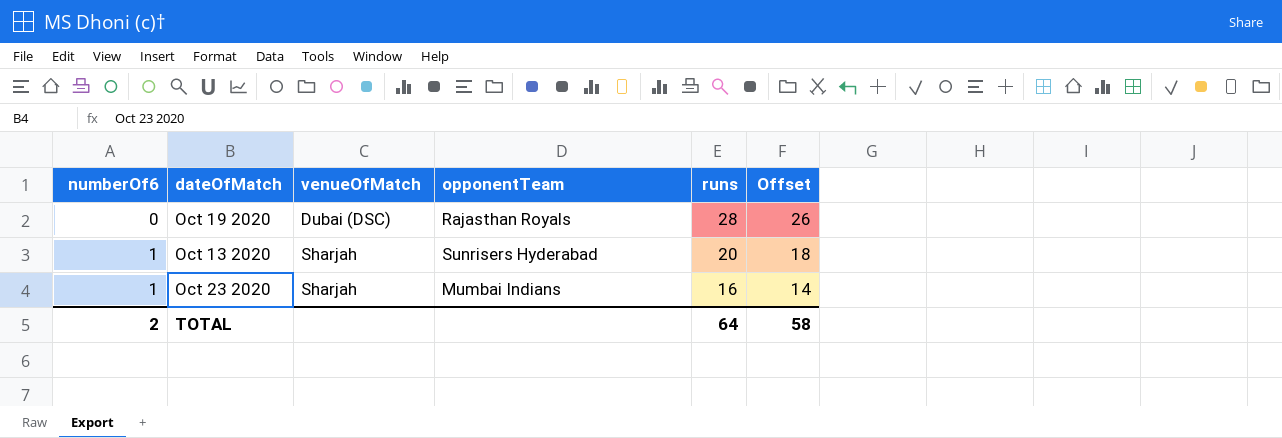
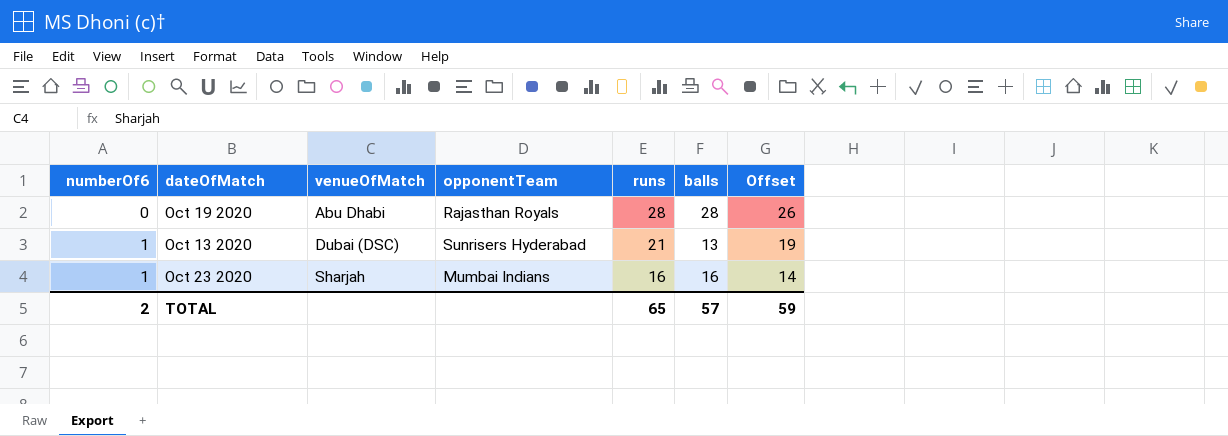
column balls | position: none -> 6
Oct 19 2020 | venueOfMatch: Dubai (DSC) -> Abu Dhabi
Oct 13 2020 | venueOfMatch: Sharjah -> Dubai (DSC)
Oct 13 2020 | runs: 20 -> 21
Oct 13 2020 | Offset: 18 -> 19
TOTAL | runs: 64 -> 65
TOTAL | Offset: 58 -> 59

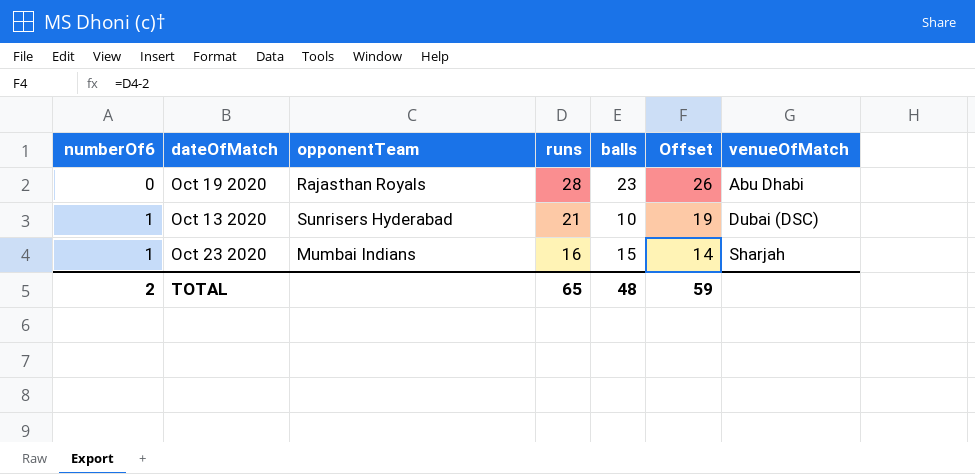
column venueOfMatch | position: 3 -> 7
Oct 19 2020 | balls: 28 -> 23
Oct 13 2020 | balls: 13 -> 10
Oct 23 2020 | balls: 16 -> 15
TOTAL | balls: 57 -> 48

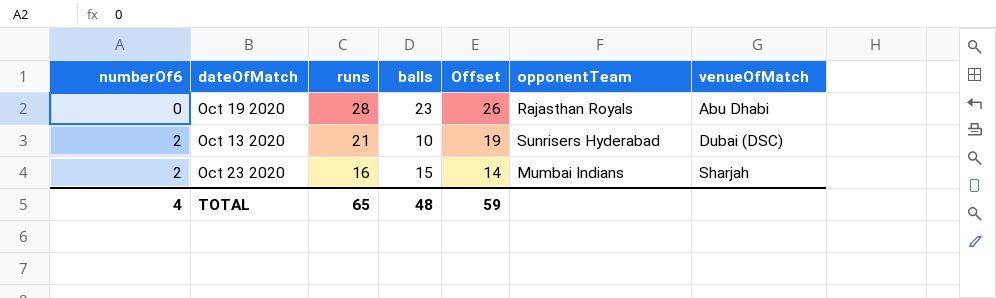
column opponentTeam | position: 3 -> 6
Oct 13 2020 | numberOf6: 1 -> 2
Oct 23 2020 | numberOf6: 1 -> 2
TOTAL | numberOf6: 2 -> 4

